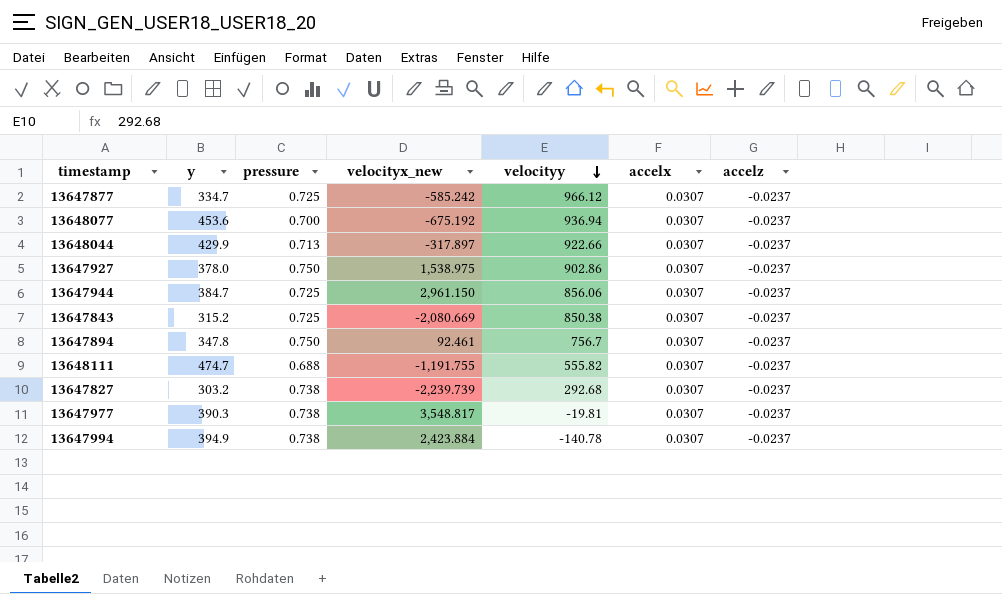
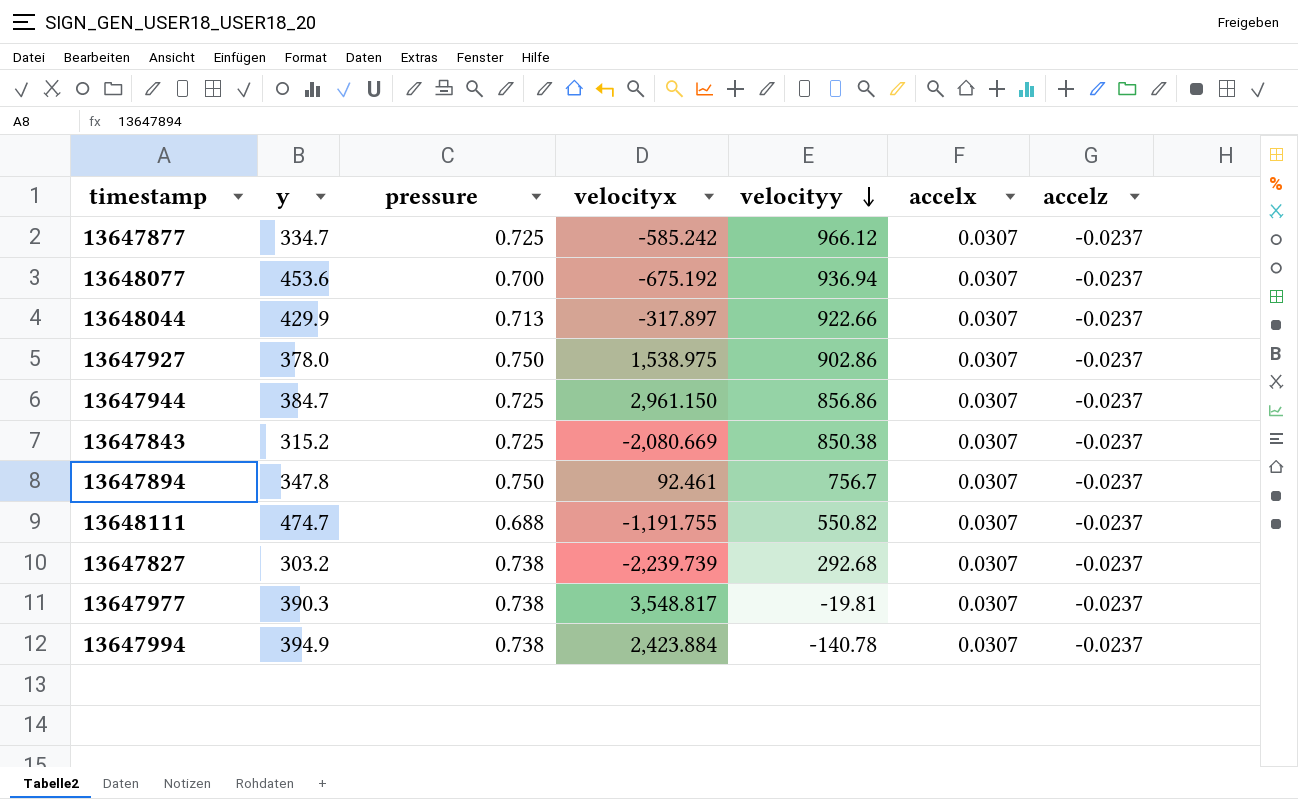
column name: velocityx_new -> velocityx
13647944 | velocityy: 856.06 -> 856.86
13648111 | velocityy: 555.82 -> 550.82

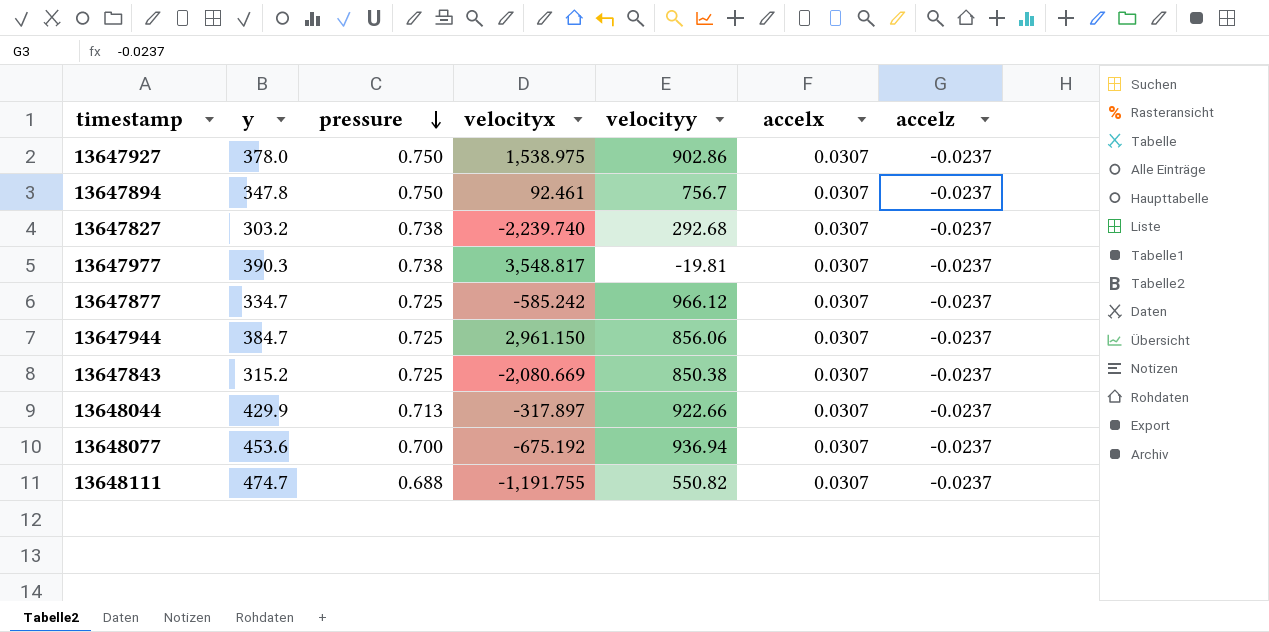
row order: velocityy descending -> pressure descending
row 13647994: 394.9 | 0.738 | 2,423.884 | -140.78 | 0.0307 | -0.0237 -> none
13647827 | velocityx: -2,239.739 -> -2,239.740
13647944 | velocityy: 856.86 -> 856.06

